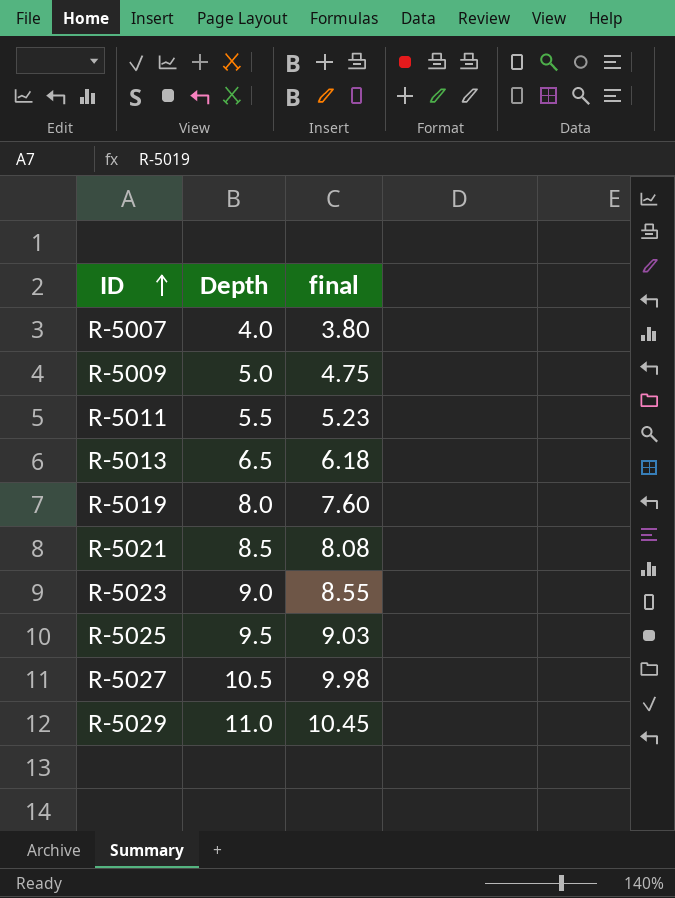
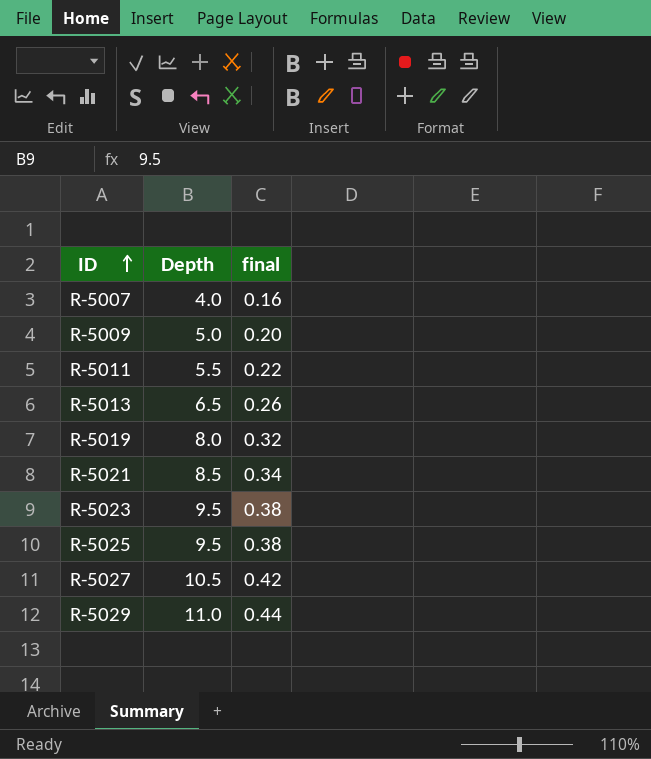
column final | formula: [Depth] * 0.95 -> [Depth] * 0.04
R-5023 | Depth: 9.0 -> 9.5

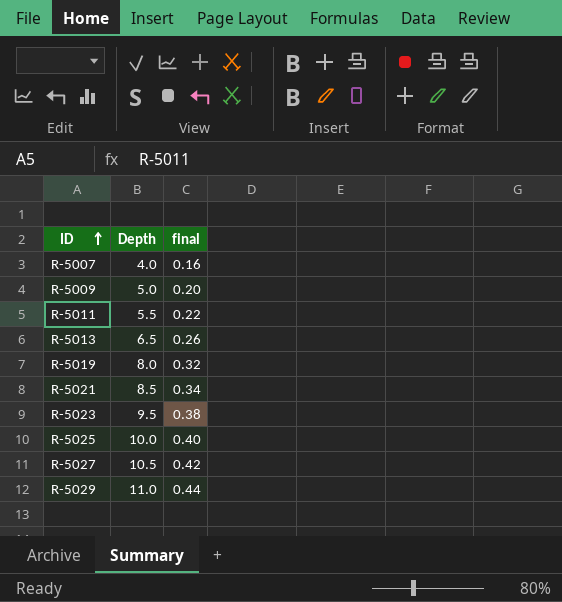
R-5025 | Depth: 9.5 -> 10.0
R-5025 | final: 0.38 -> 0.40

